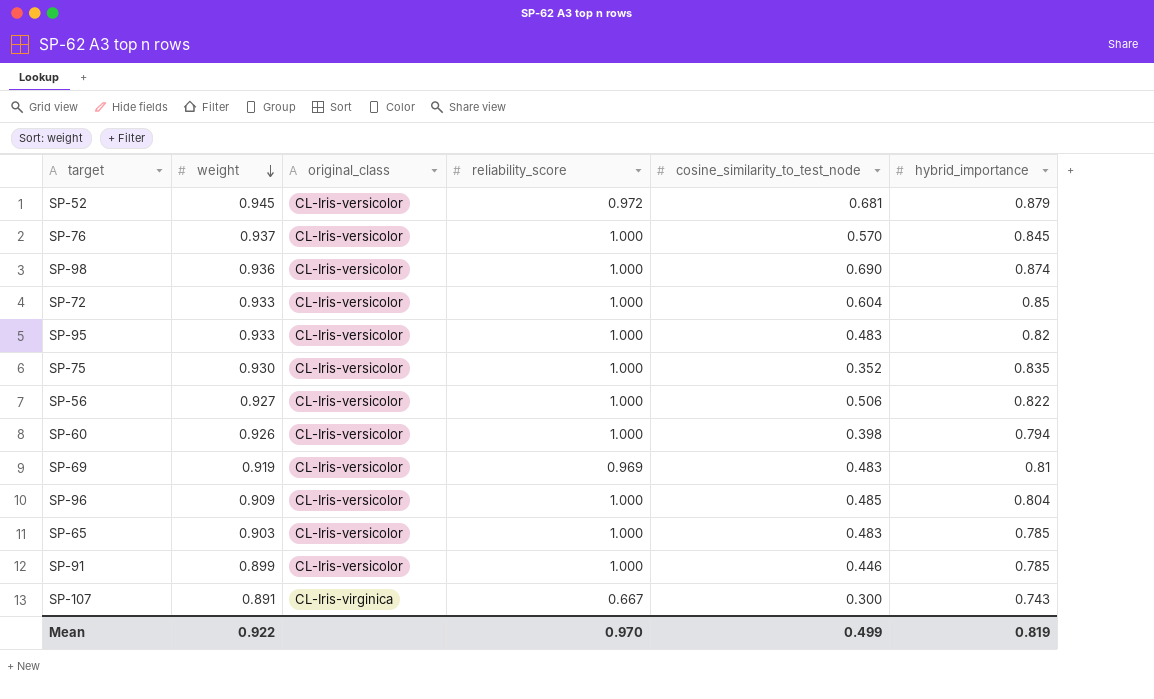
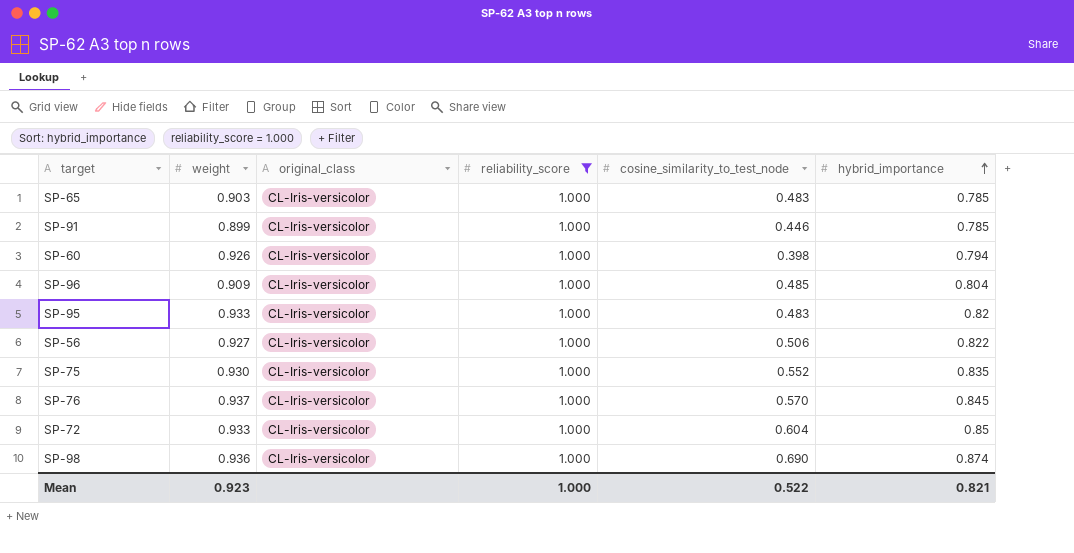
filter: none -> reliability_score = 1.000
row order: weight descending -> hybrid_importance ascending
SP-75 | cosine_similarity_to_test_node: 0.352 -> 0.552
Mean | weight: 0.922 -> 0.923
Mean | reliability_score: 0.970 -> 1.000
Mean | cosine_similarity_to_test_node: 0.499 -> 0.522
Mean | hybrid_importance: 0.819 -> 0.821

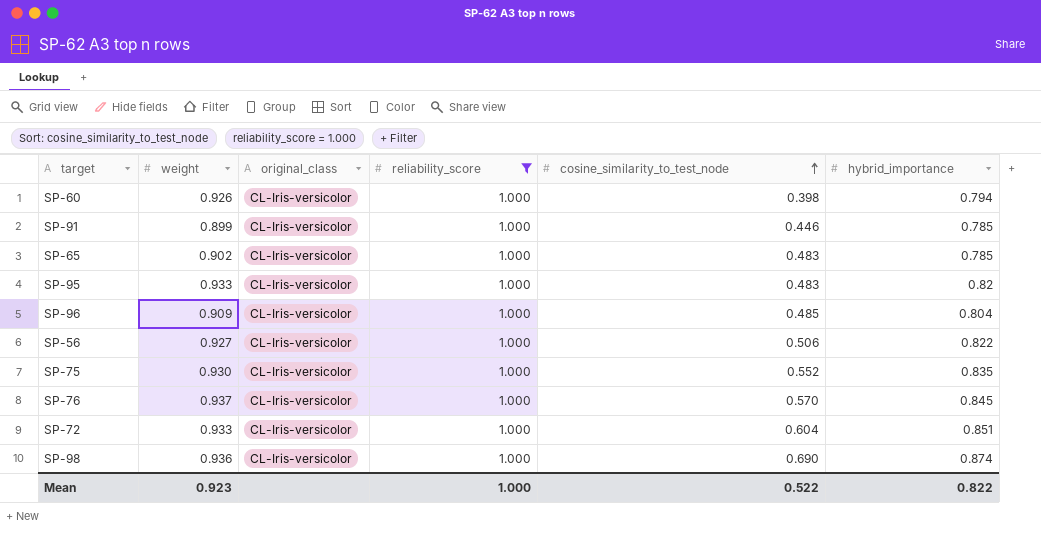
row order: hybrid_importance ascending -> cosine_similarity_to_test_node ascending
SP-65 | weight: 0.903 -> 0.902
SP-72 | hybrid_importance: 0.85 -> 0.851
Mean | hybrid_importance: 0.821 -> 0.822

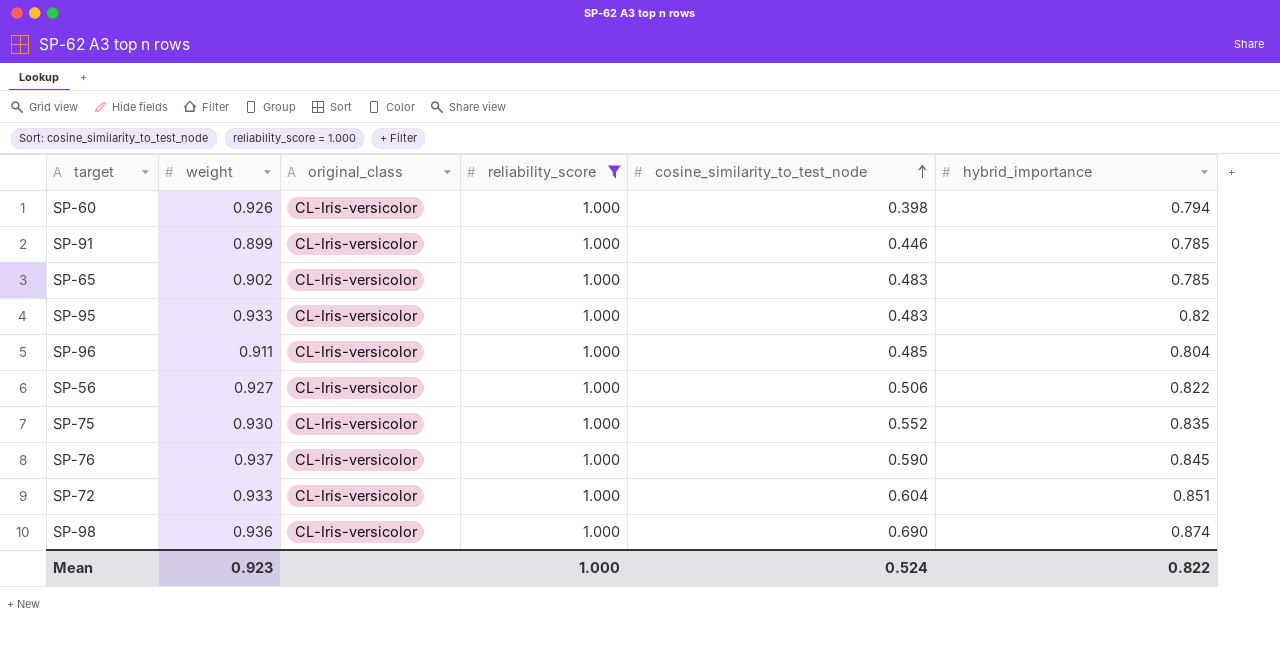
SP-96 | weight: 0.909 -> 0.911
SP-76 | cosine_similarity_to_test_node: 0.570 -> 0.590
Mean | cosine_similarity_to_test_node: 0.522 -> 0.524

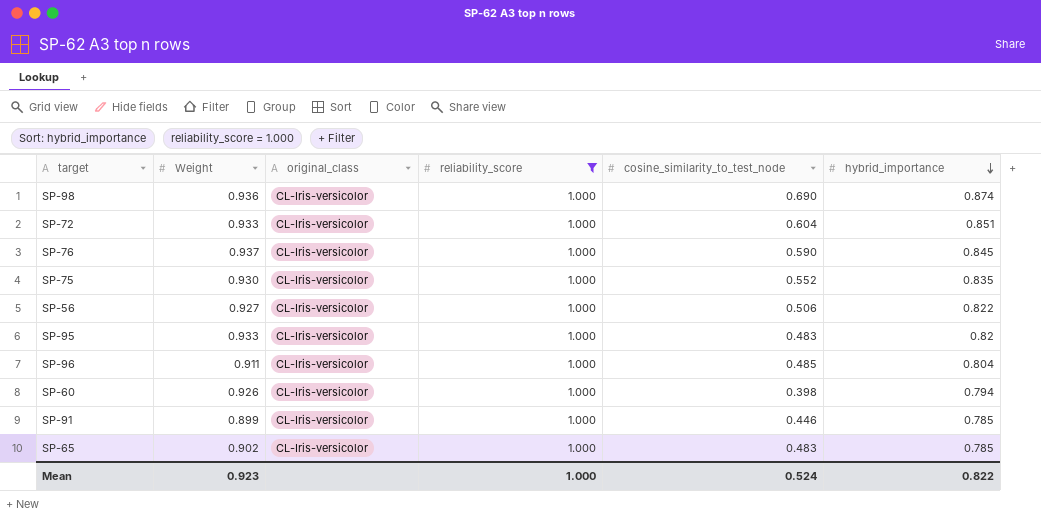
row order: cosine_similarity_to_test_node ascending -> hybrid_importance descending
column name: weight -> Weight

